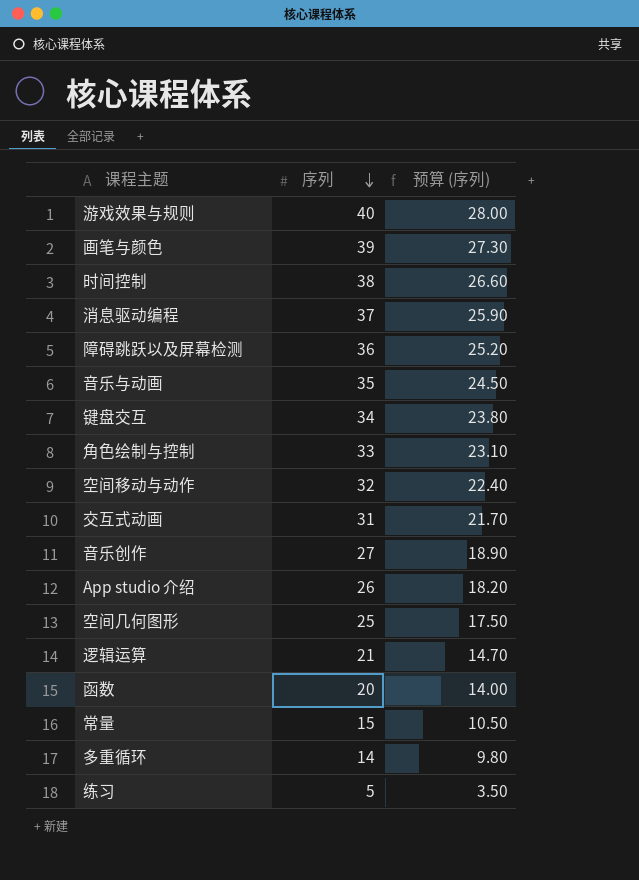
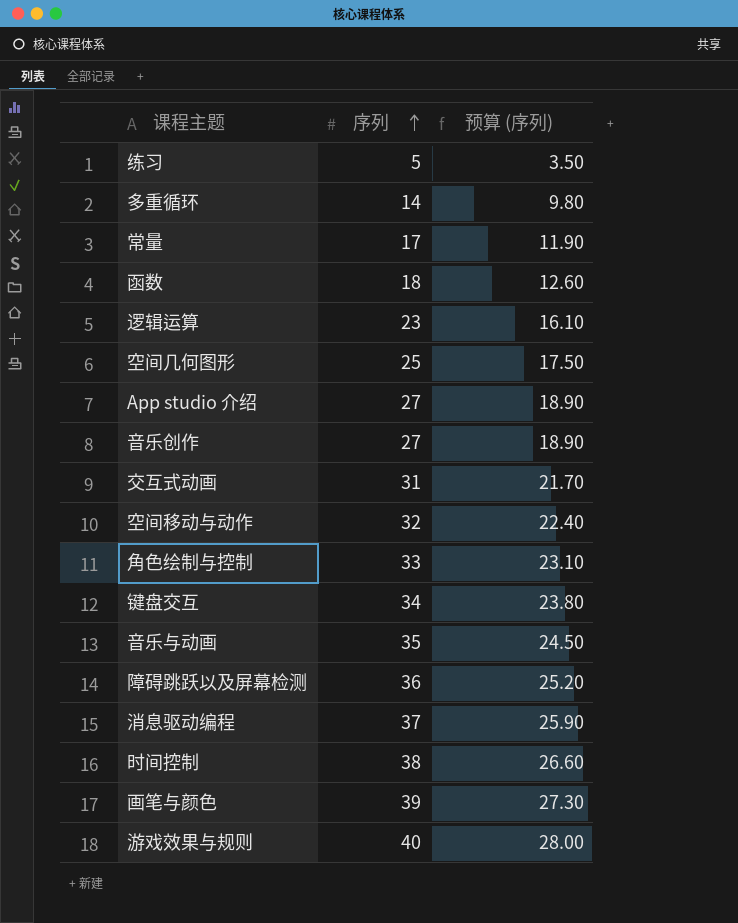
row order: 序列 descending -> 序列 ascending
常量 | 序列: 15 -> 17
常量 | 预算 (序列): 10.50 -> 11.90
函数 | 序列: 20 -> 18
函数 | 预算 (序列): 14.00 -> 12.60
逻辑运算 | 序列: 21 -> 23
逻辑运算 | 预算 (序列): 14.70 -> 16.10
App studio 介绍 | 序列: 26 -> 27
App studio 介绍 | 预算 (序列): 18.20 -> 18.90

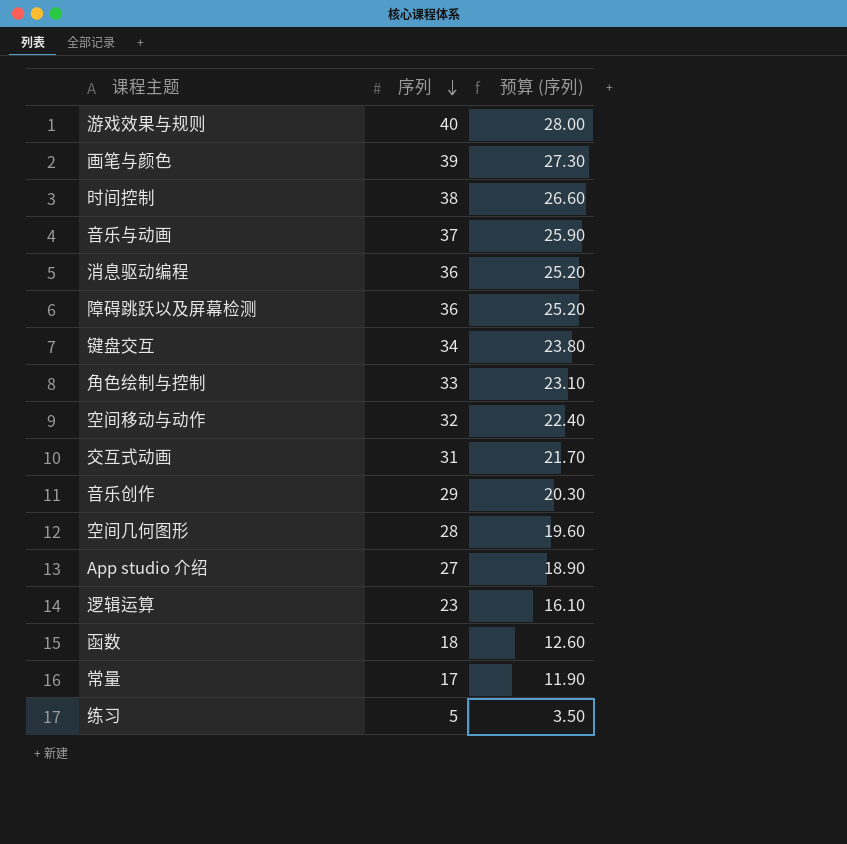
row order: 序列 ascending -> 序列 descending
row 多重循环: 14 | 9.80 -> none
音乐与动画 | 序列: 35 -> 37
音乐与动画 | 预算 (序列): 24.50 -> 25.90
消息驱动编程 | 序列: 37 -> 36
消息驱动编程 | 预算 (序列): 25.90 -> 25.20
音乐创作 | 序列: 27 -> 29
音乐创作 | 预算 (序列): 18.90 -> 20.30
空间几何图形 | 序列: 25 -> 28
空间几何图形 | 预算 (序列): 17.50 -> 19.60

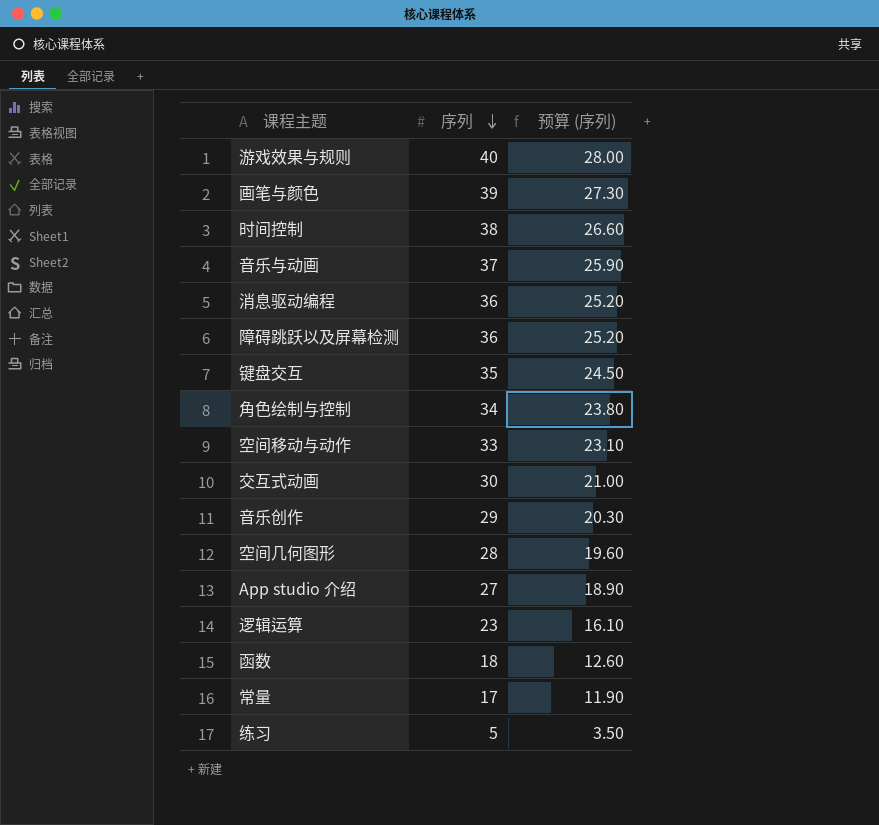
键盘交互 | 序列: 34 -> 35
键盘交互 | 预算 (序列): 23.80 -> 24.50
角色绘制与控制 | 序列: 33 -> 34
角色绘制与控制 | 预算 (序列): 23.10 -> 23.80
空间移动与动作 | 序列: 32 -> 33
空间移动与动作 | 预算 (序列): 22.40 -> 23.10
交互式动画 | 序列: 31 -> 30
交互式动画 | 预算 (序列): 21.70 -> 21.00

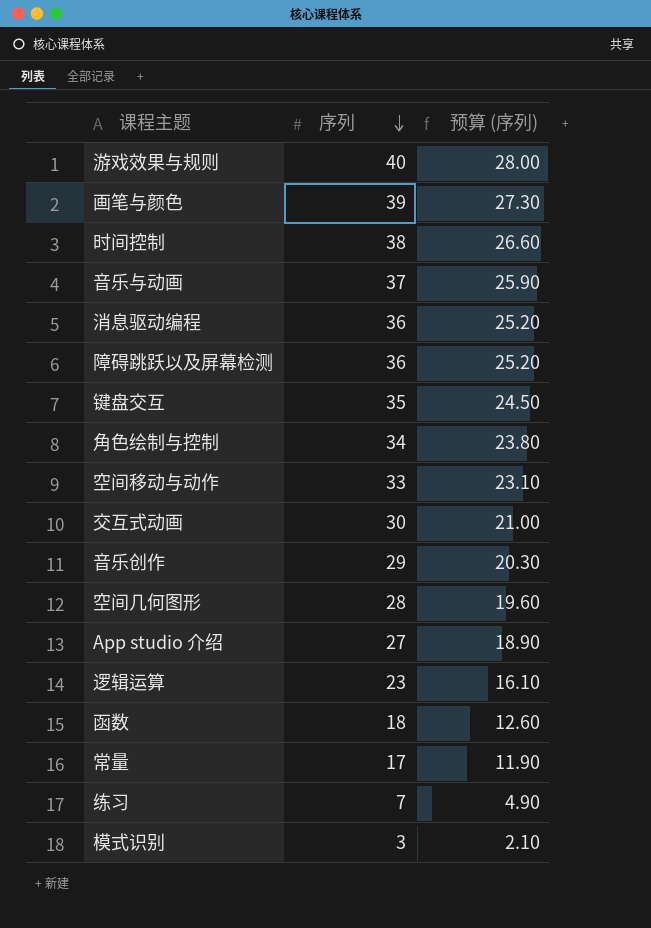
练习 | 序列: 5 -> 7
练习 | 预算 (序列): 3.50 -> 4.90
row 模式识别: none -> 3 | 2.10

